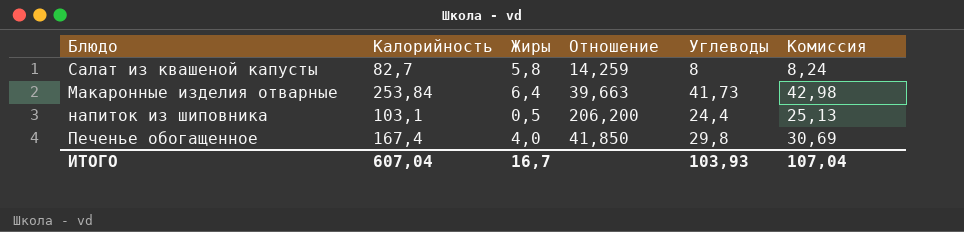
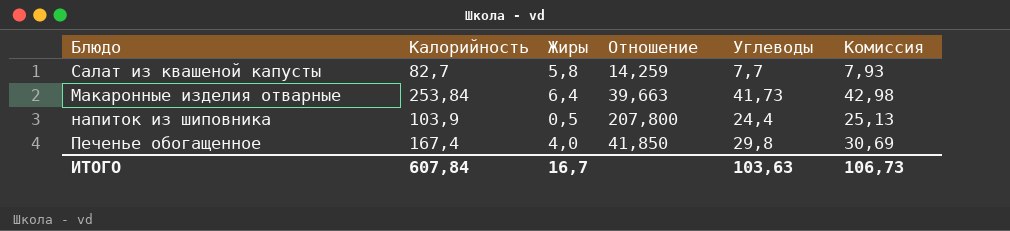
Салат из квашеной капусты | Углеводы: 8 -> 7,7
Салат из квашеной капусты | Комиссия: 8,24 -> 7,93
напиток из шиповника | Калорийность: 103,1 -> 103,9
напиток из шиповника | Отношение: 206,200 -> 207,800
ИТОГО | Калорийность: 607,04 -> 607,84
ИТОГО | Углеводы: 103,93 -> 103,63
ИТОГО | Комиссия: 107,04 -> 106,73

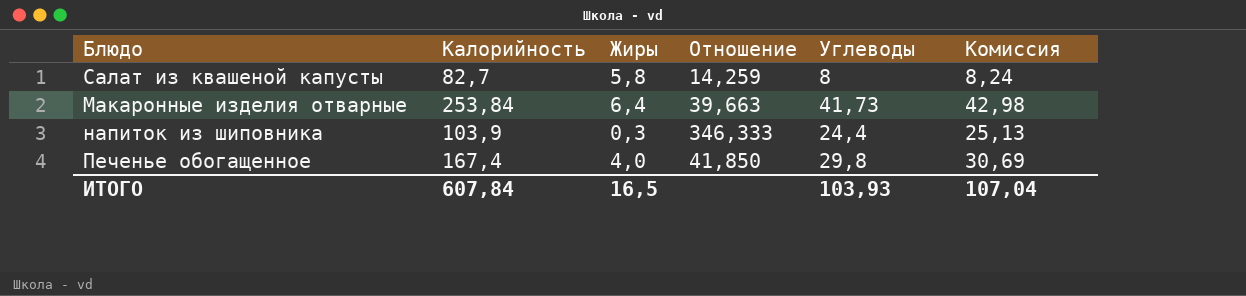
Салат из квашеной капусты | Углеводы: 7,7 -> 8
Салат из квашеной капусты | Комиссия: 7,93 -> 8,24
напиток из шиповника | Жиры: 0,5 -> 0,3
напиток из шиповника | Отношение: 207,800 -> 346,333
ИТОГО | Жиры: 16,7 -> 16,5
ИТОГО | Углеводы: 103,63 -> 103,93
ИТОГО | Комиссия: 106,73 -> 107,04

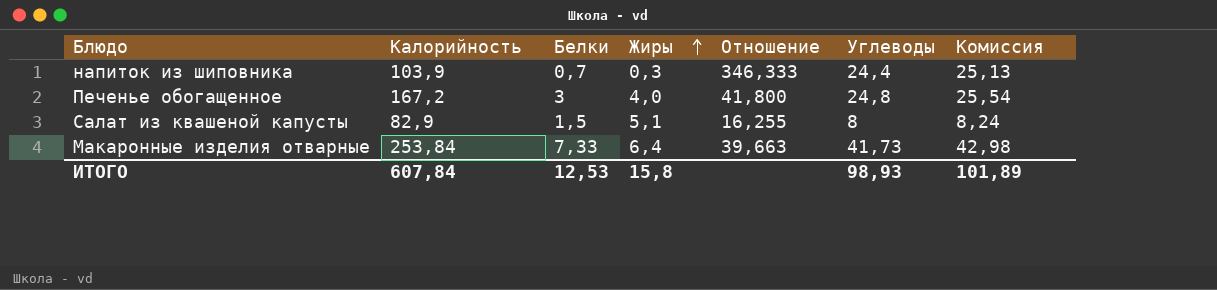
row order: none -> Жиры ascending
column Белки | position: none -> 3
Печенье обогащенное | Калорийность: 167,4 -> 167,2
Печенье обогащенное | Отношение: 41,850 -> 41,800
Печенье обогащенное | Углеводы: 29,8 -> 24,8
Печенье обогащенное | Комиссия: 30,69 -> 25,54
Салат из квашеной капусты | Калорийность: 82,7 -> 82,9
Салат из квашеной капусты | Жиры: 5,8 -> 5,1
Салат из квашеной капусты | Отношение: 14,259 -> 16,255
ИТОГО | Жиры: 16,5 -> 15,8
ИТОГО | Углеводы: 103,93 -> 98,93
ИТОГО | Комиссия: 107,04 -> 101,89

